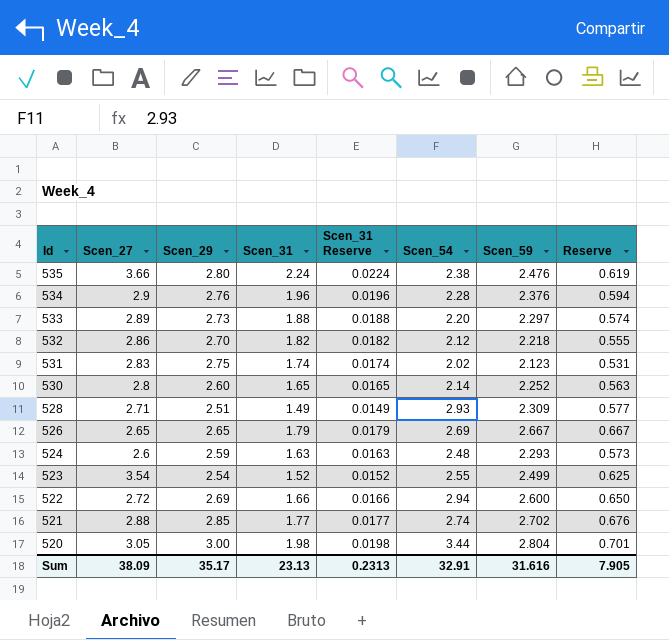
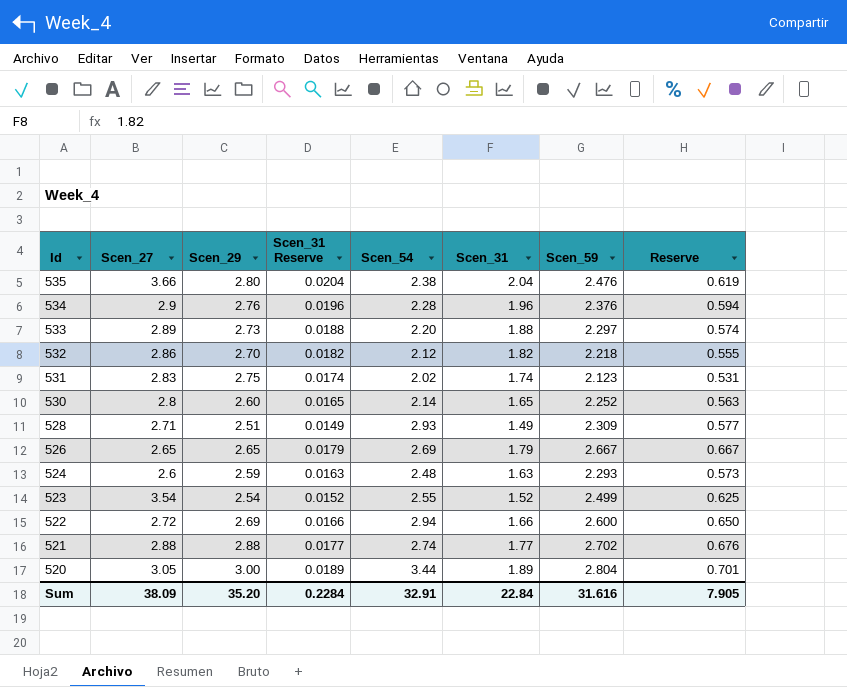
column Scen_31 | position: 4 -> 6
535 | Scen_31 Reserve: 0.0224 -> 0.0204
535 | Scen_31: 2.24 -> 2.04
521 | Scen_29: 2.85 -> 2.88
520 | Scen_31 Reserve: 0.0198 -> 0.0189
520 | Scen_31: 1.98 -> 1.89
Sum | Scen_29: 35.17 -> 35.20
Sum | Scen_31 Reserve: 0.2313 -> 0.2284
Sum | Scen_31: 23.13 -> 22.84

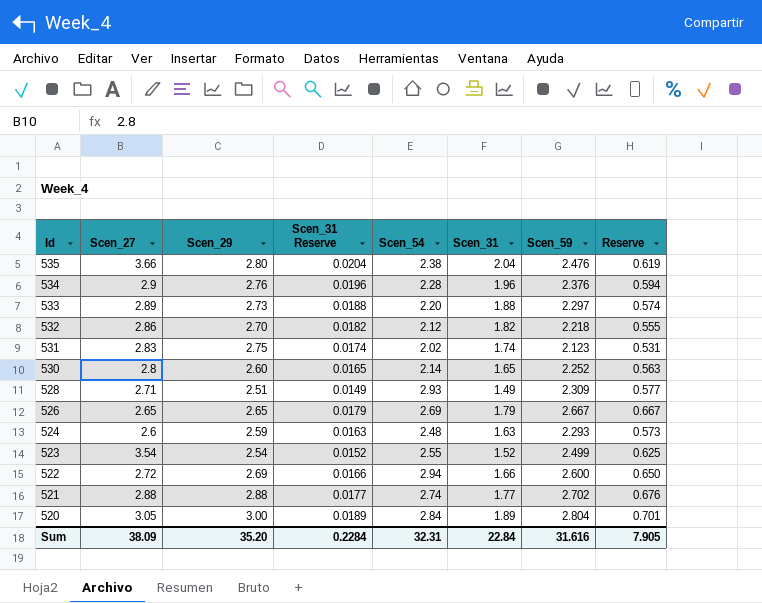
520 | Scen_54: 3.44 -> 2.84
Sum | Scen_54: 32.91 -> 32.31

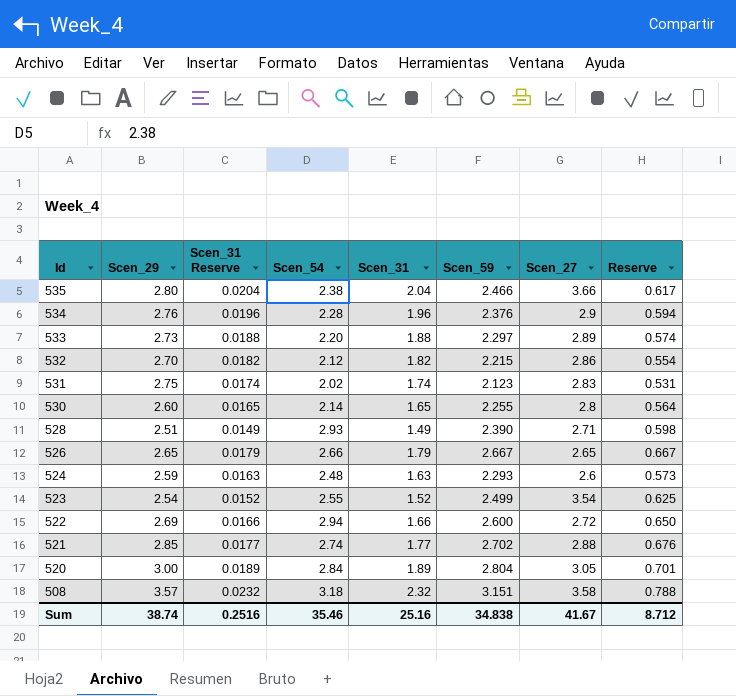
column Scen_27 | position: 2 -> 7
535 | Scen_59: 2.476 -> 2.466
535 | Reserve: 0.619 -> 0.617
532 | Scen_59: 2.218 -> 2.215
532 | Reserve: 0.555 -> 0.554
530 | Scen_59: 2.252 -> 2.255
530 | Reserve: 0.563 -> 0.564
528 | Scen_59: 2.309 -> 2.390
528 | Reserve: 0.577 -> 0.598
526 | Scen_54: 2.69 -> 2.66
521 | Scen_29: 2.88 -> 2.85
row 508: none -> 3.57 | 0.0232 | 3.18 | 2.32 | 3.151 | 3.58 | 0.788
Sum | Scen_29: 35.20 -> 38.74
Sum | Scen_31 Reserve: 0.2284 -> 0.2516
Sum | Scen_54: 32.31 -> 35.46
Sum | Scen_31: 22.84 -> 25.16
Sum | Scen_59: 31.616 -> 34.838
Sum | Scen_27: 38.09 -> 41.67
Sum | Reserve: 7.905 -> 8.712

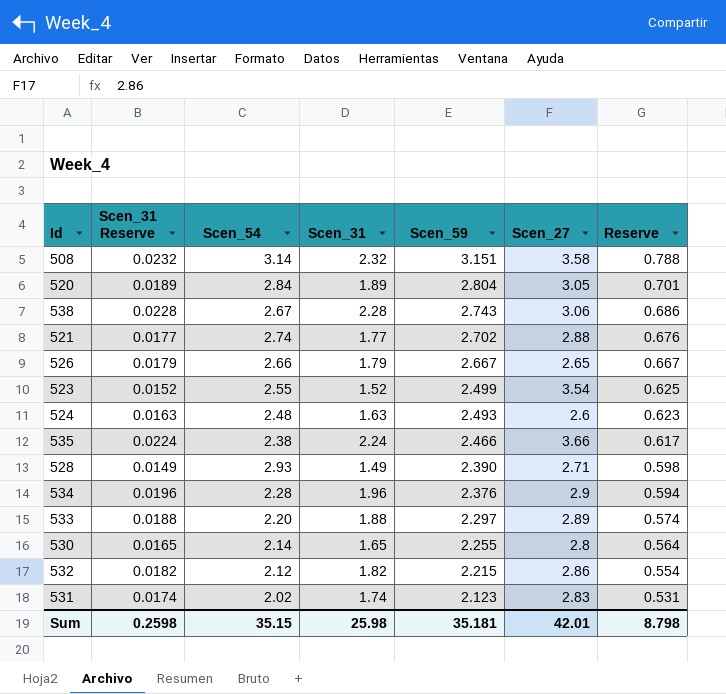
row order: Id descending -> Scen_59 descending
column Scen_29 | position: 2 -> none
row 522: 2.69 | 0.0166 | 2.94 | 1.66 | 2.600 | 2.72 | 0.650 -> none
508 | Scen_54: 3.18 -> 3.14
row 538: none -> 0.0228 | 2.67 | 2.28 | 2.743 | 3.06 | 0.686
524 | Scen_59: 2.293 -> 2.493
524 | Reserve: 0.573 -> 0.623
535 | Scen_31 Reserve: 0.0204 -> 0.0224
535 | Scen_31: 2.04 -> 2.24
Sum | Scen_31 Reserve: 0.2516 -> 0.2598
Sum | Scen_54: 35.46 -> 35.15
Sum | Scen_31: 25.16 -> 25.98
Sum | Scen_59: 34.838 -> 35.181
Sum | Scen_27: 41.67 -> 42.01
Sum | Reserve: 8.712 -> 8.798

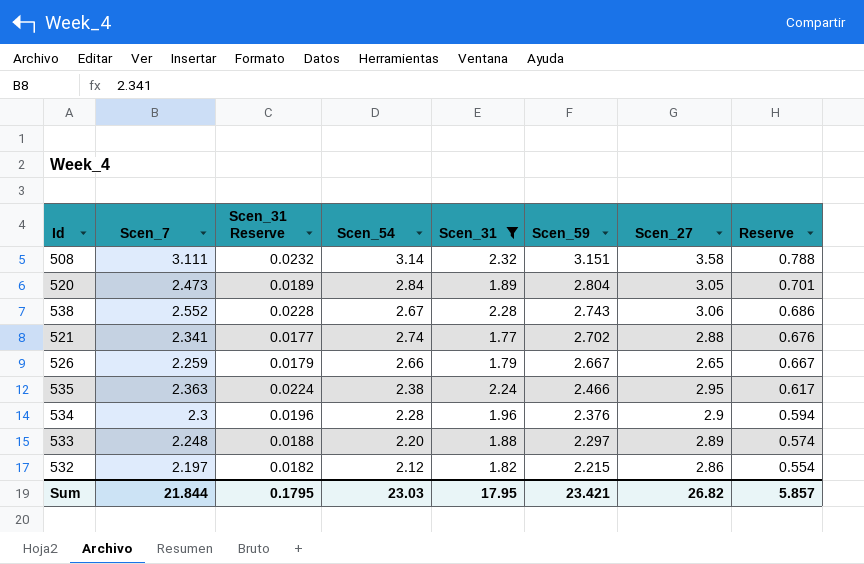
filter: none -> Scen_31 >= 1.77
column Scen_7 | position: none -> 2
535 | Scen_27: 3.66 -> 2.95
Sum | Scen_31 Reserve: 0.2598 -> 0.1795
Sum | Scen_54: 35.15 -> 23.03
Sum | Scen_31: 25.98 -> 17.95
Sum | Scen_59: 35.181 -> 23.421
Sum | Scen_27: 42.01 -> 26.82
Sum | Reserve: 8.798 -> 5.857

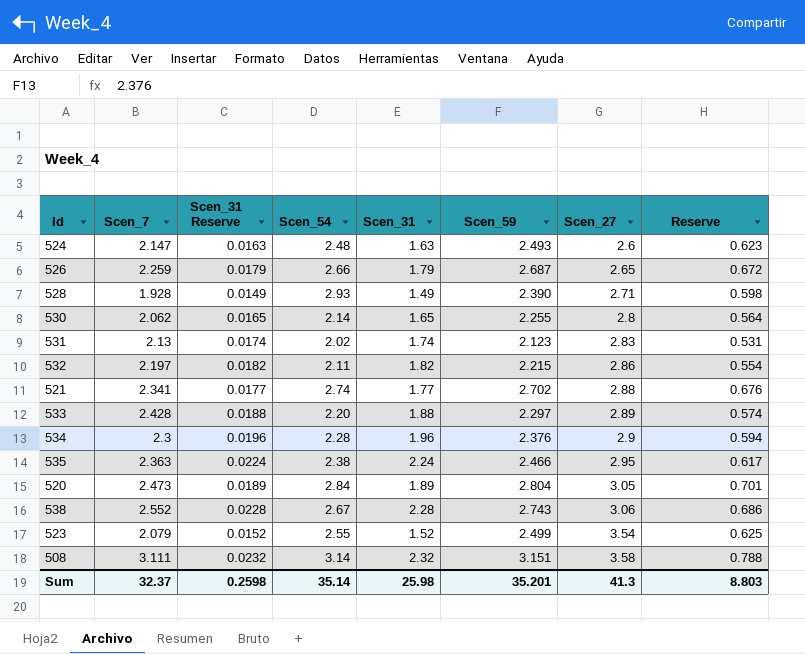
filter: Scen_31 >= 1.77 -> none
row order: Scen_59 descending -> Scen_27 ascending
526 | Scen_59: 2.667 -> 2.687
526 | Reserve: 0.667 -> 0.672
532 | Scen_54: 2.12 -> 2.11
533 | Scen_7: 2.248 -> 2.428
Sum | Scen_7: 21.844 -> 32.37
Sum | Scen_31 Reserve: 0.1795 -> 0.2598
Sum | Scen_54: 23.03 -> 35.14
Sum | Scen_31: 17.95 -> 25.98
Sum | Scen_59: 23.421 -> 35.201
Sum | Scen_27: 26.82 -> 41.3
Sum | Reserve: 5.857 -> 8.803

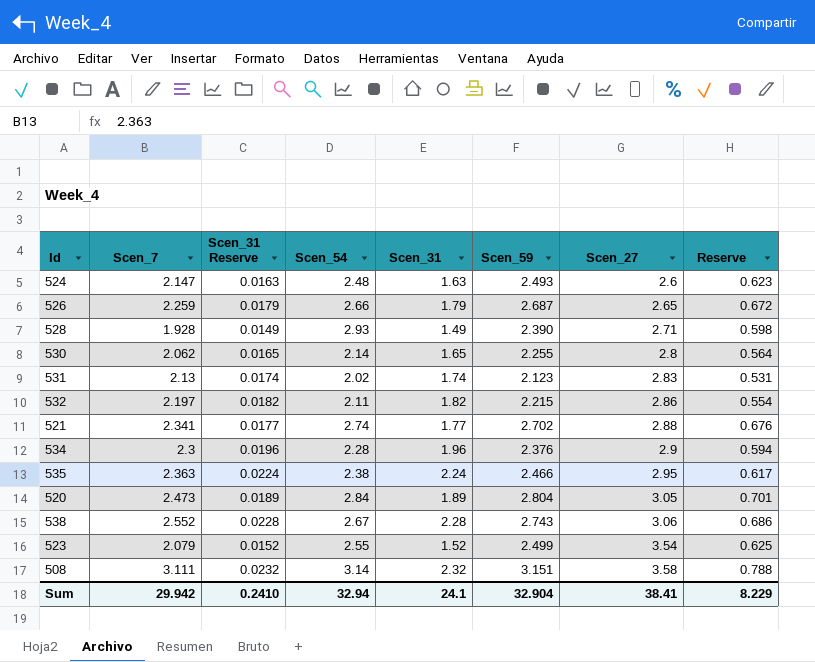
row 533: 2.428 | 0.0188 | 2.20 | 1.88 | 2.297 | 2.89 | 0.574 -> none
Sum | Scen_7: 32.37 -> 29.942
Sum | Scen_31 Reserve: 0.2598 -> 0.2410
Sum | Scen_54: 35.14 -> 32.94
Sum | Scen_31: 25.98 -> 24.1
Sum | Scen_59: 35.201 -> 32.904
Sum | Scen_27: 41.3 -> 38.41
Sum | Reserve: 8.803 -> 8.229

